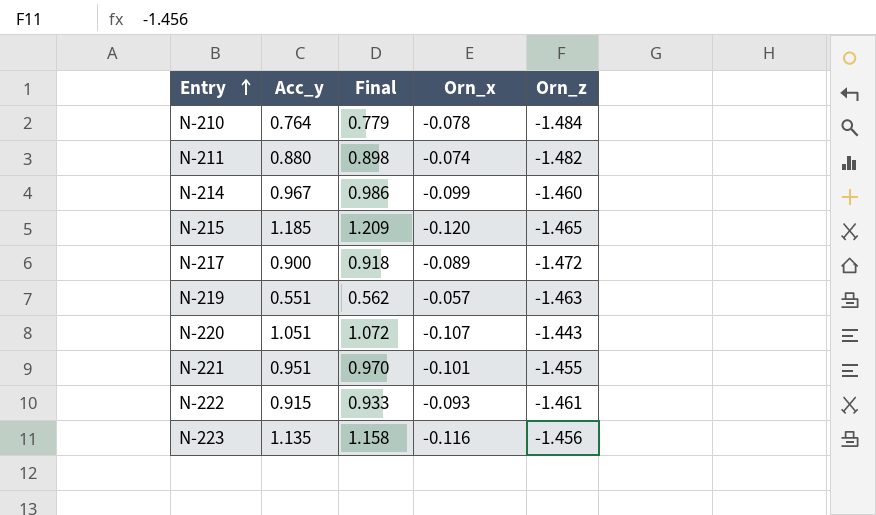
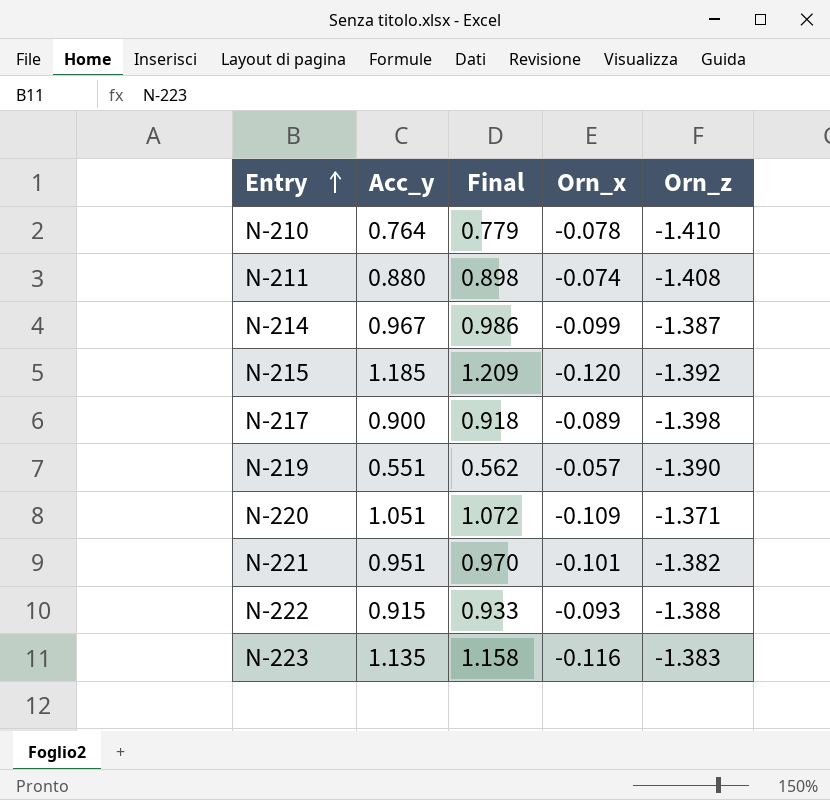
N-210 | Orn_z: -1.484 -> -1.410
N-211 | Orn_z: -1.482 -> -1.408
N-214 | Orn_z: -1.460 -> -1.387
N-215 | Orn_z: -1.465 -> -1.392
N-217 | Orn_z: -1.472 -> -1.398
N-219 | Orn_z: -1.463 -> -1.390
N-220 | Orn_x: -0.107 -> -0.109
N-220 | Orn_z: -1.443 -> -1.371
N-221 | Orn_z: -1.455 -> -1.382
N-222 | Orn_z: -1.461 -> -1.388
N-223 | Orn_z: -1.456 -> -1.383

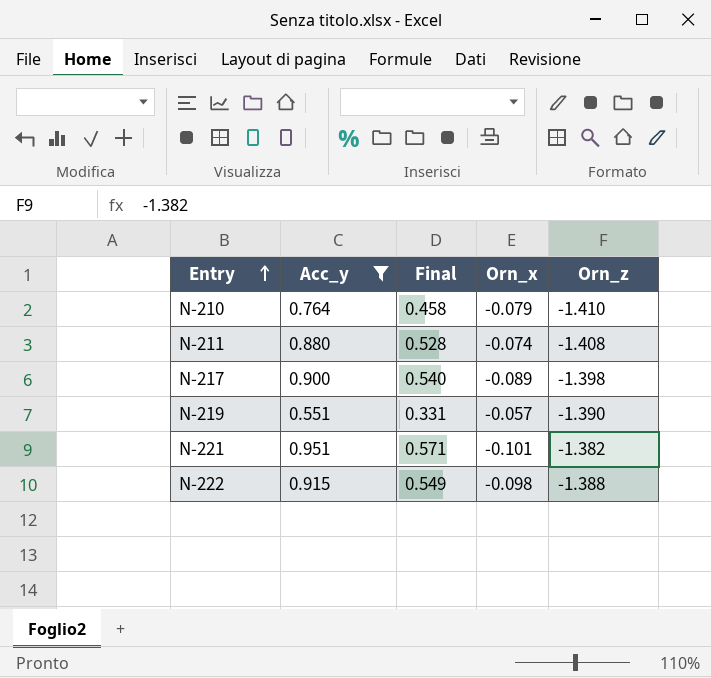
filter: none -> Acc_y <= 0.951
column Final | formula: [Acc_y] * 1.02 -> [Acc_y] * 0.6
N-210 | Orn_x: -0.078 -> -0.079
N-222 | Orn_x: -0.093 -> -0.098

